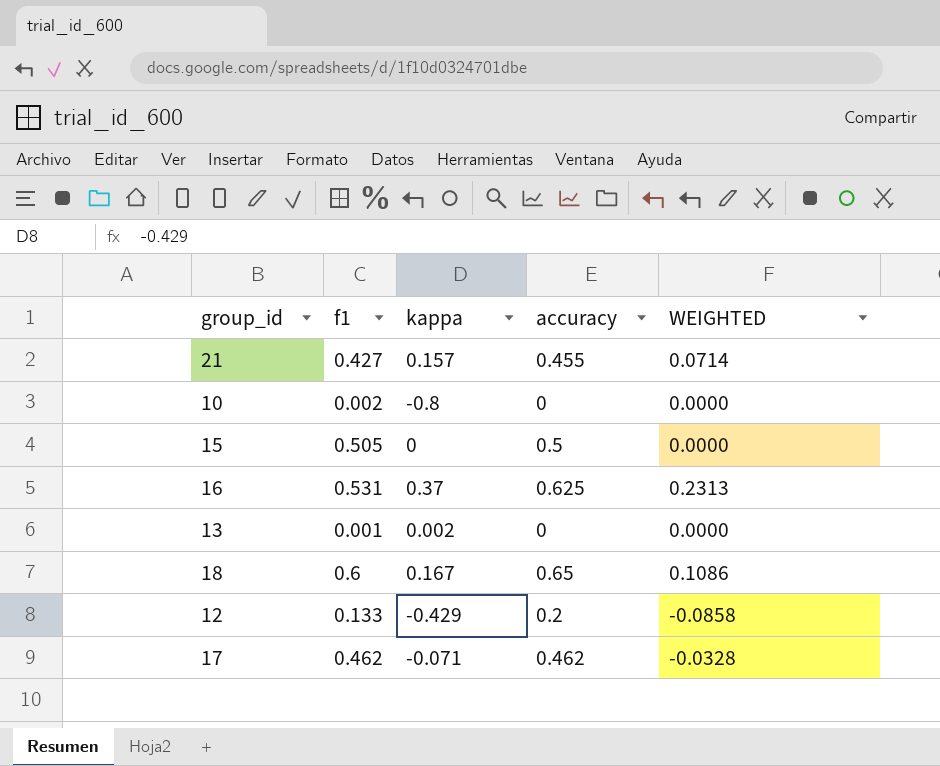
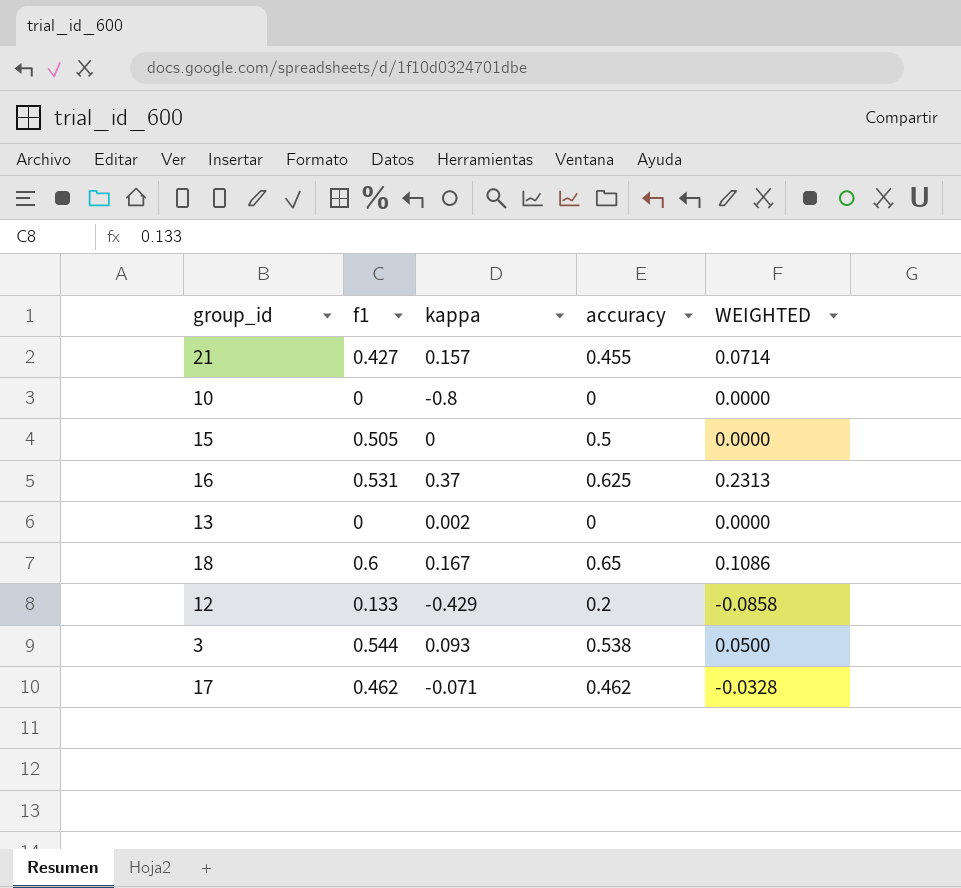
10 | f1: 0.002 -> 0
13 | f1: 0.001 -> 0
row 3: none -> 0.544 | 0.093 | 0.538 | 0.0500

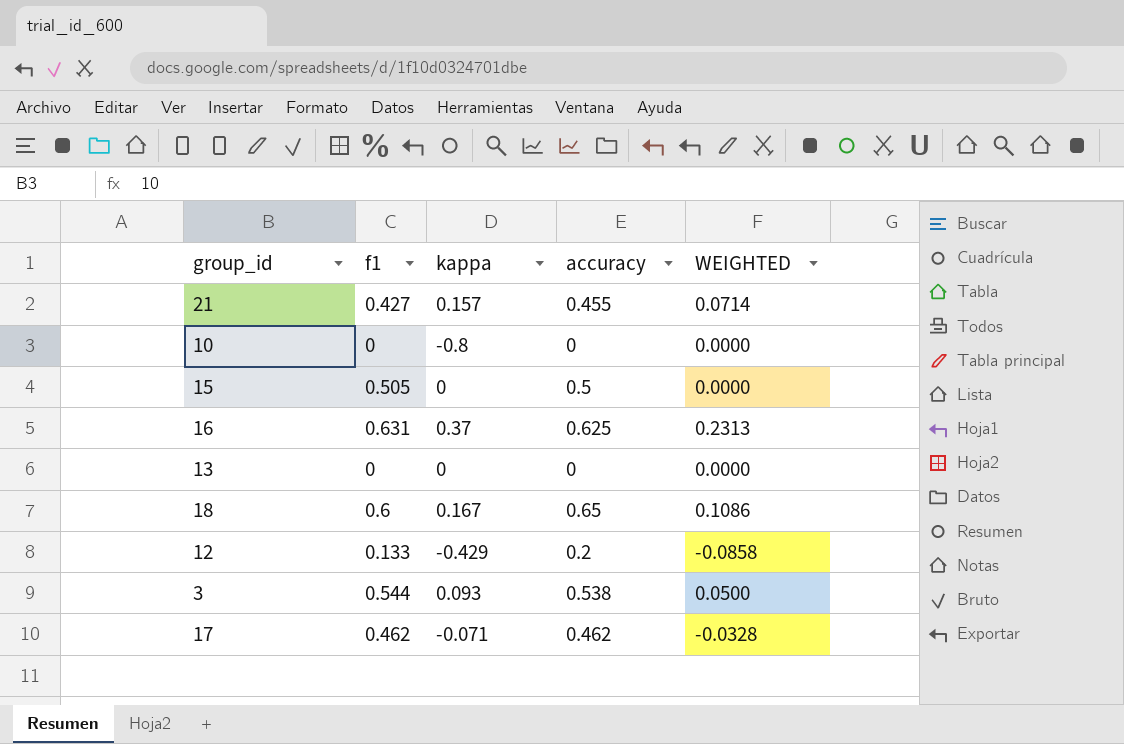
16 | f1: 0.531 -> 0.631
13 | kappa: 0.002 -> 0

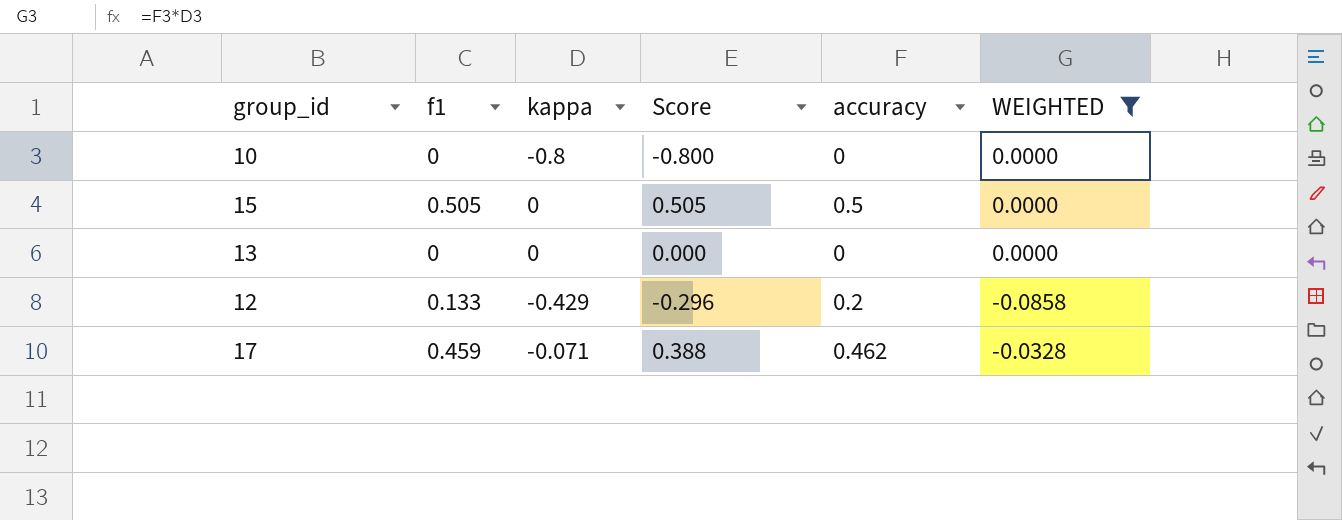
filter: none -> WEIGHTED <= 0.0000
column Score | formula: none -> [f1] + [kappa]
17 | f1: 0.462 -> 0.459

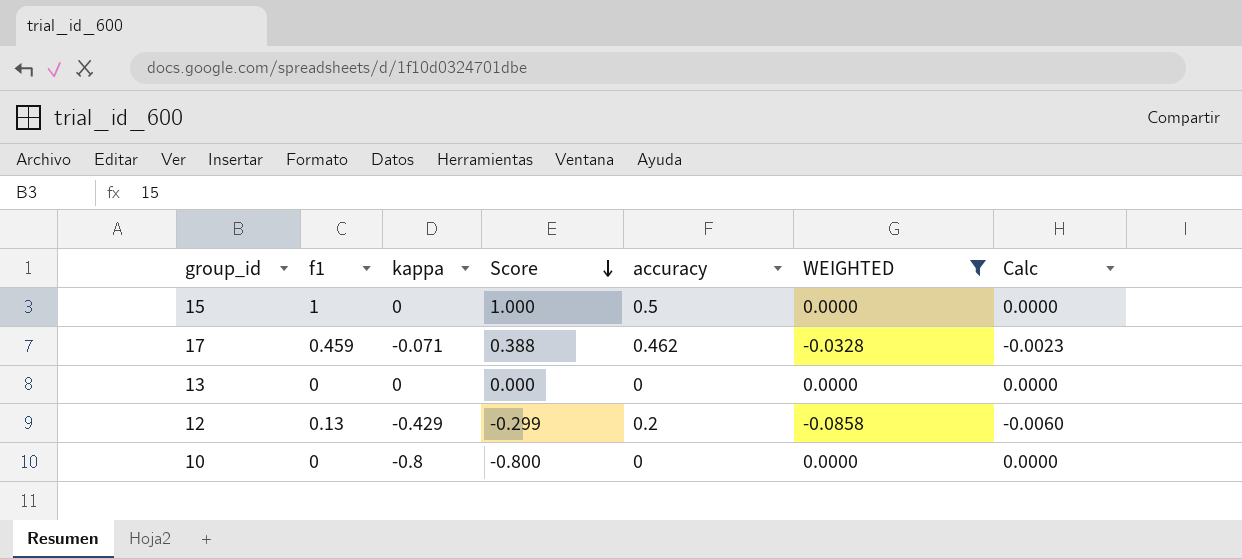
row order: none -> Score descending
column Calc | formula: none -> [WEIGHTED] * 0.07
15 | f1: 0.505 -> 1
15 | Score: 0.505 -> 1.000
12 | f1: 0.133 -> 0.13
12 | Score: -0.296 -> -0.299

